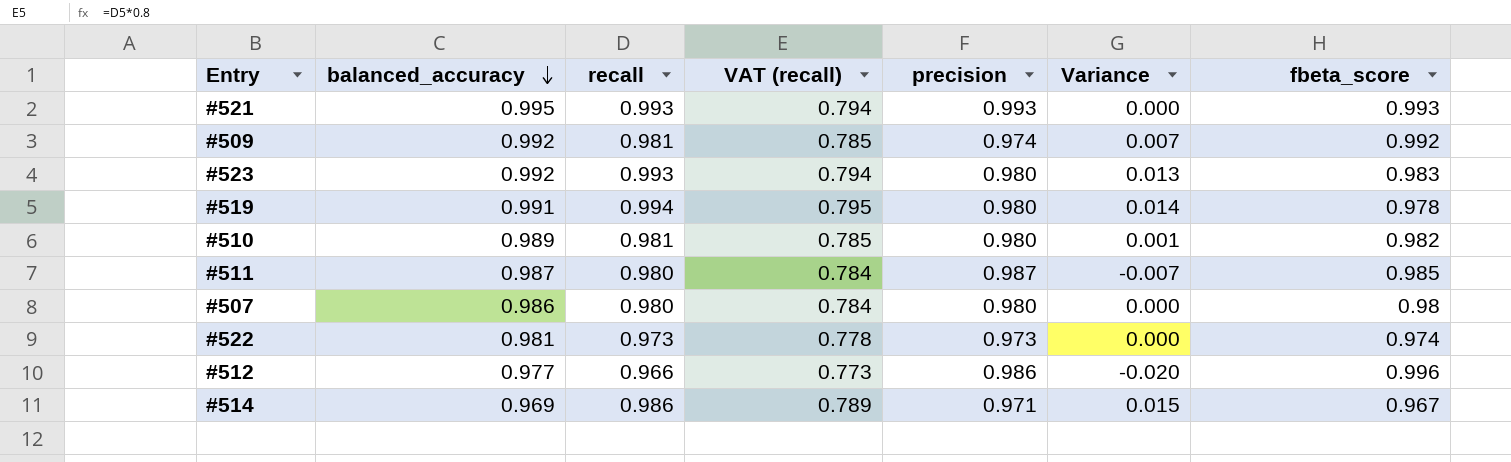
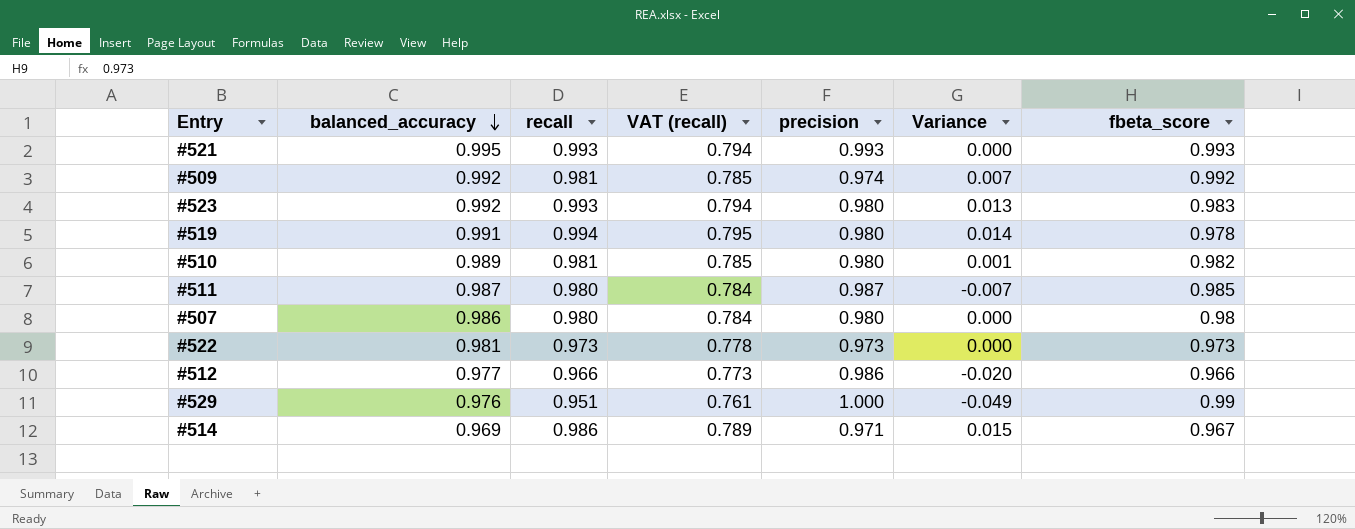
#522 | fbeta_score: 0.974 -> 0.973
#512 | fbeta_score: 0.996 -> 0.966
row #529: none -> 0.976 | 0.951 | 0.761 | 1.000 | -0.049 | 0.99

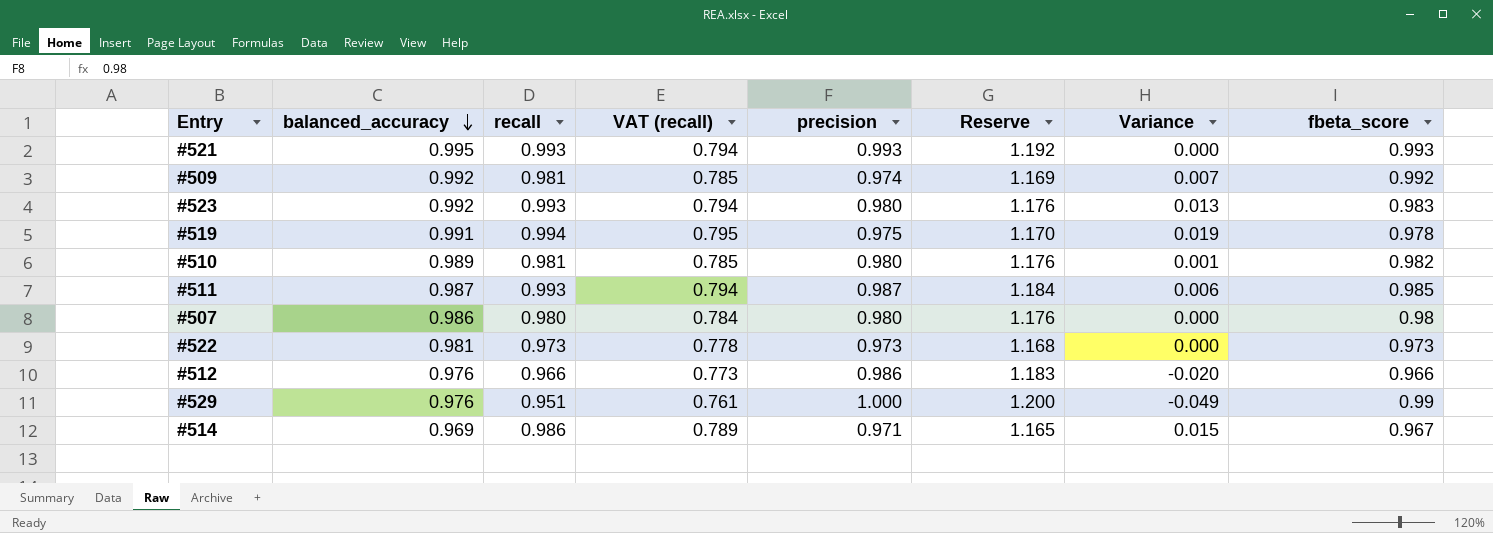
column Reserve | formula: none -> [precision] * 1.2
#519 | precision: 0.980 -> 0.975
#519 | Variance: 0.014 -> 0.019
#511 | recall: 0.980 -> 0.993
#511 | VAT (recall): 0.784 -> 0.794
#511 | Variance: -0.007 -> 0.006
#512 | balanced_accuracy: 0.977 -> 0.976

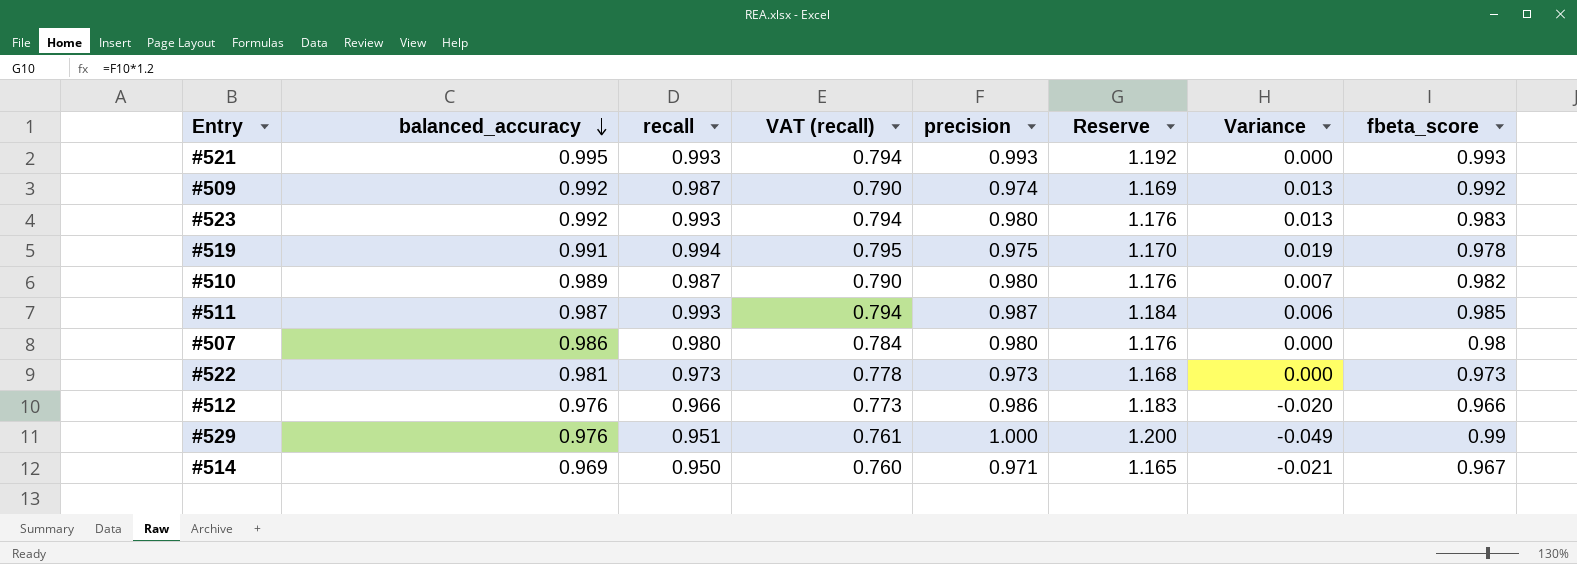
#509 | recall: 0.981 -> 0.987
#509 | VAT (recall): 0.785 -> 0.790
#509 | Variance: 0.007 -> 0.013
#510 | recall: 0.981 -> 0.987
#510 | VAT (recall): 0.785 -> 0.790
#510 | Variance: 0.001 -> 0.007
#514 | recall: 0.986 -> 0.950
#514 | VAT (recall): 0.789 -> 0.760
#514 | Variance: 0.015 -> -0.021

